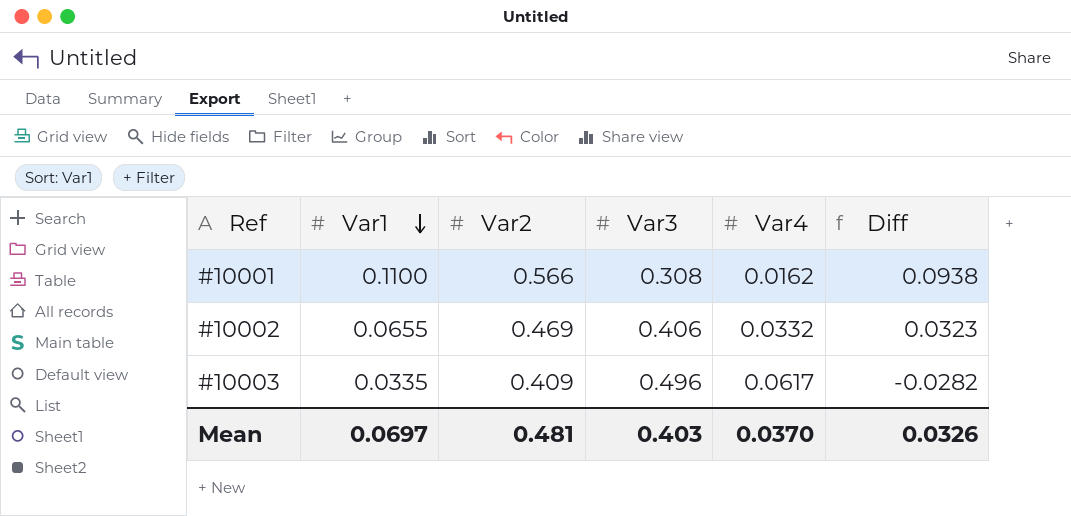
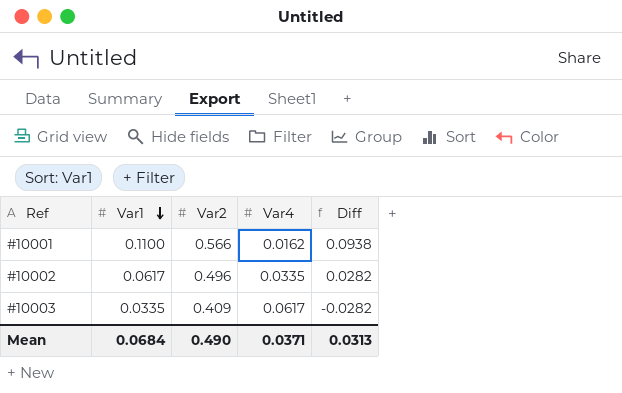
column Var3 | position: 4 -> none
#10002 | Var1: 0.0655 -> 0.0617
#10002 | Var2: 0.469 -> 0.496
#10002 | Var4: 0.0332 -> 0.0335
#10002 | Diff: 0.0323 -> 0.0282
Mean | Var1: 0.0697 -> 0.0684
Mean | Var2: 0.481 -> 0.490
Mean | Var4: 0.0370 -> 0.0371
Mean | Diff: 0.0326 -> 0.0313

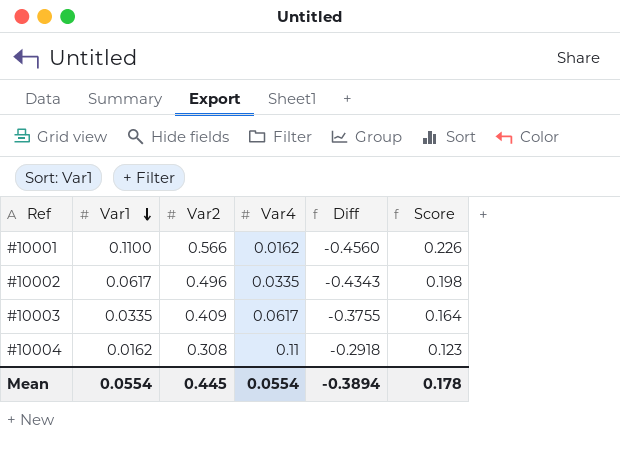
column Diff | formula: [Var1] - [Var4] -> [Var1] - [Var2]
column Score | formula: none -> [Var2] * 0.4
row #10004: none -> 0.0162 | 0.308 | 0.11 | -0.2918 | 0.123
Mean | Var1: 0.0684 -> 0.0554
Mean | Var2: 0.490 -> 0.445
Mean | Var4: 0.0371 -> 0.0554
Mean | Diff: 0.0313 -> -0.3894

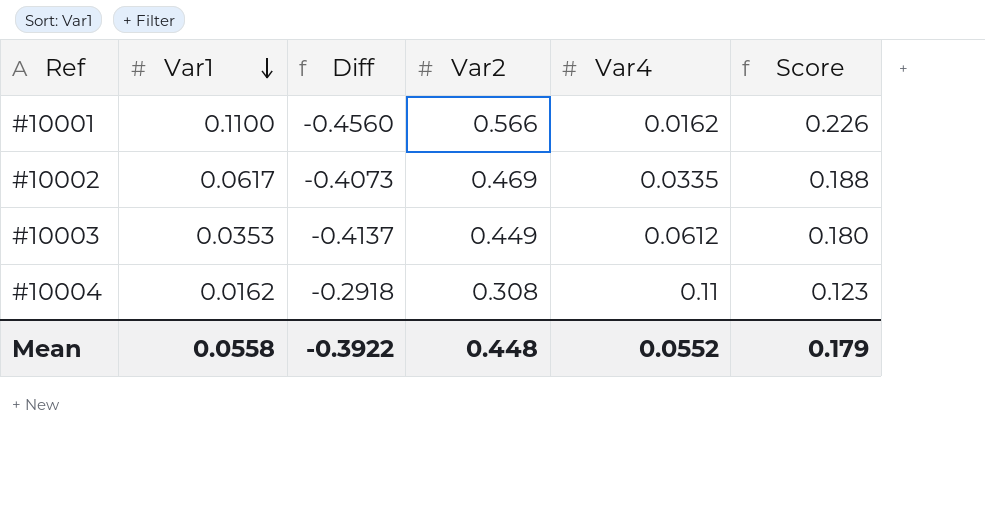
column Diff | position: 5 -> 3
#10002 | Diff: -0.4343 -> -0.4073
#10002 | Var2: 0.496 -> 0.469
#10002 | Score: 0.198 -> 0.188
#10003 | Var1: 0.0335 -> 0.0353
#10003 | Diff: -0.3755 -> -0.4137
#10003 | Var2: 0.409 -> 0.449
#10003 | Var4: 0.0617 -> 0.0612
#10003 | Score: 0.164 -> 0.180
Mean | Var1: 0.0554 -> 0.0558
Mean | Diff: -0.3894 -> -0.3922
Mean | Var2: 0.445 -> 0.448
Mean | Var4: 0.0554 -> 0.0552
Mean | Score: 0.178 -> 0.179

